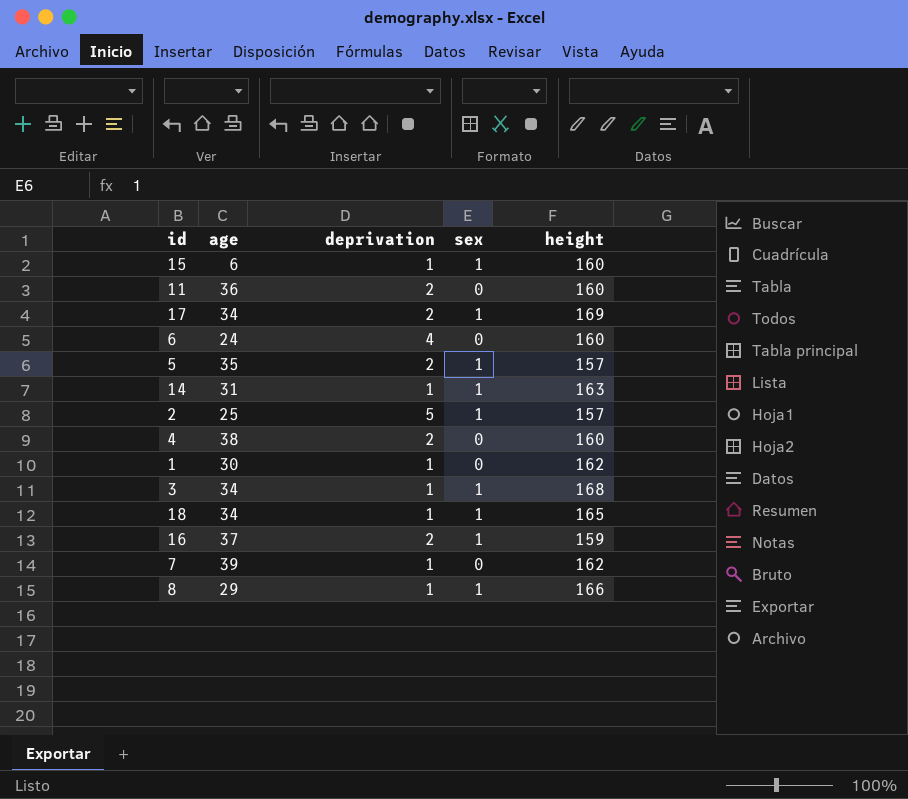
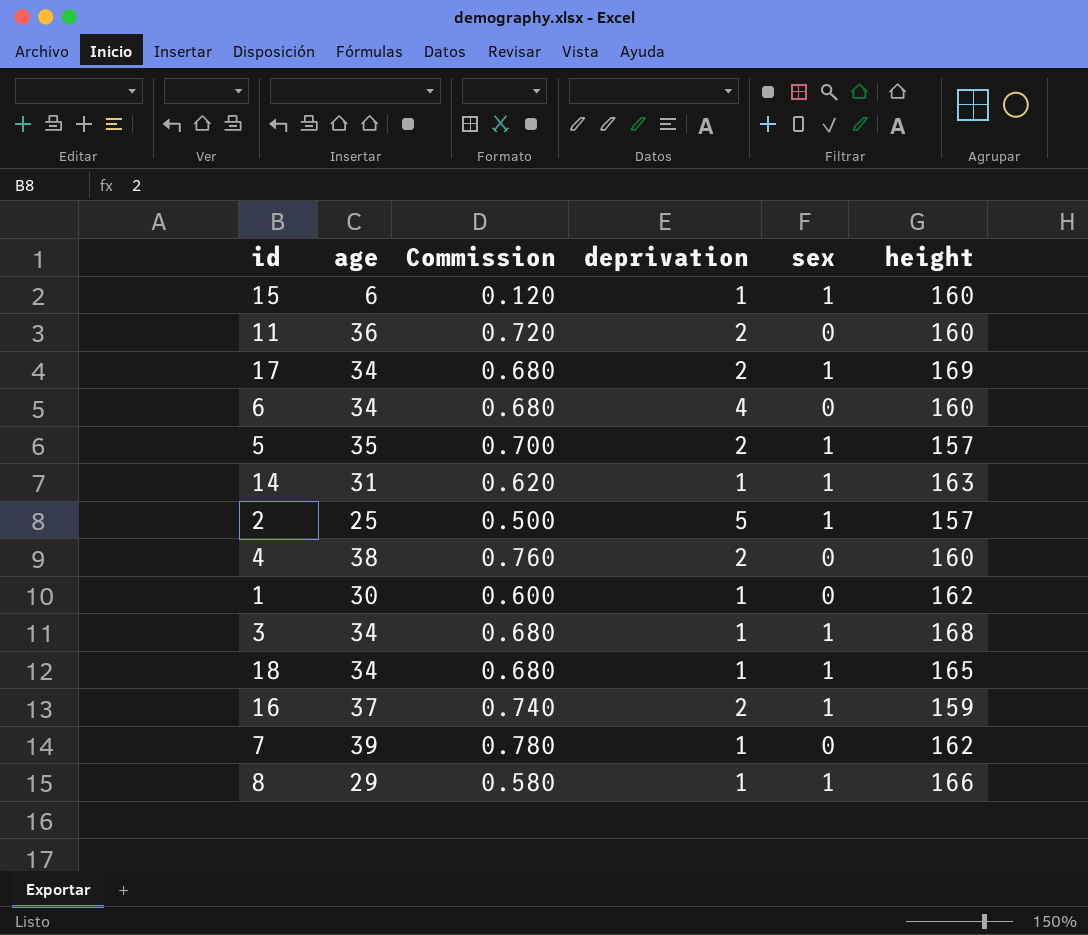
column Commission | formula: none -> [age] * 0.02
6 | age: 24 -> 34

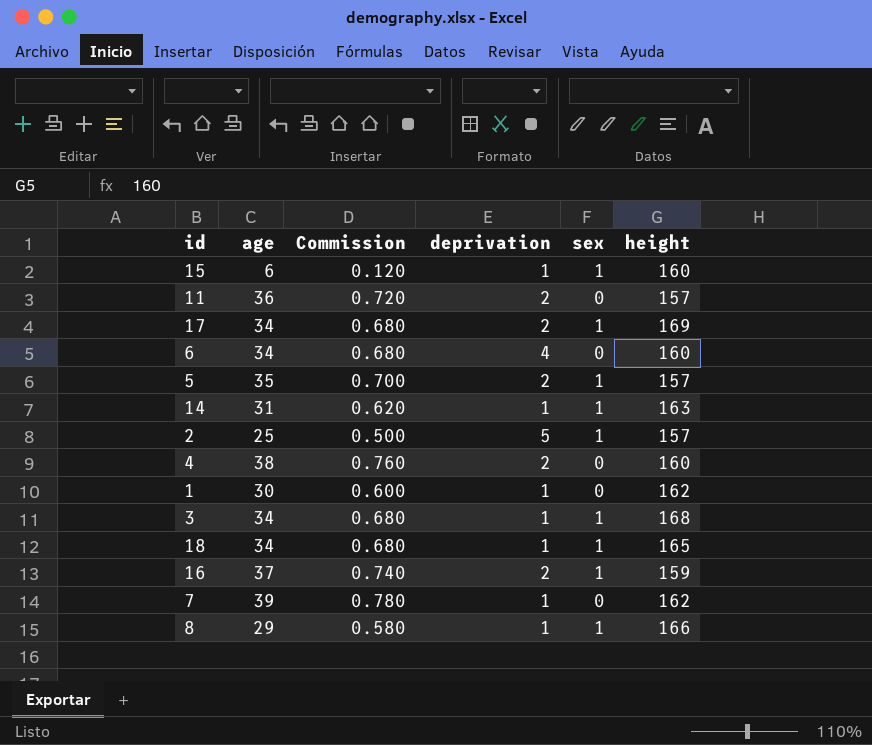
11 | height: 160 -> 157

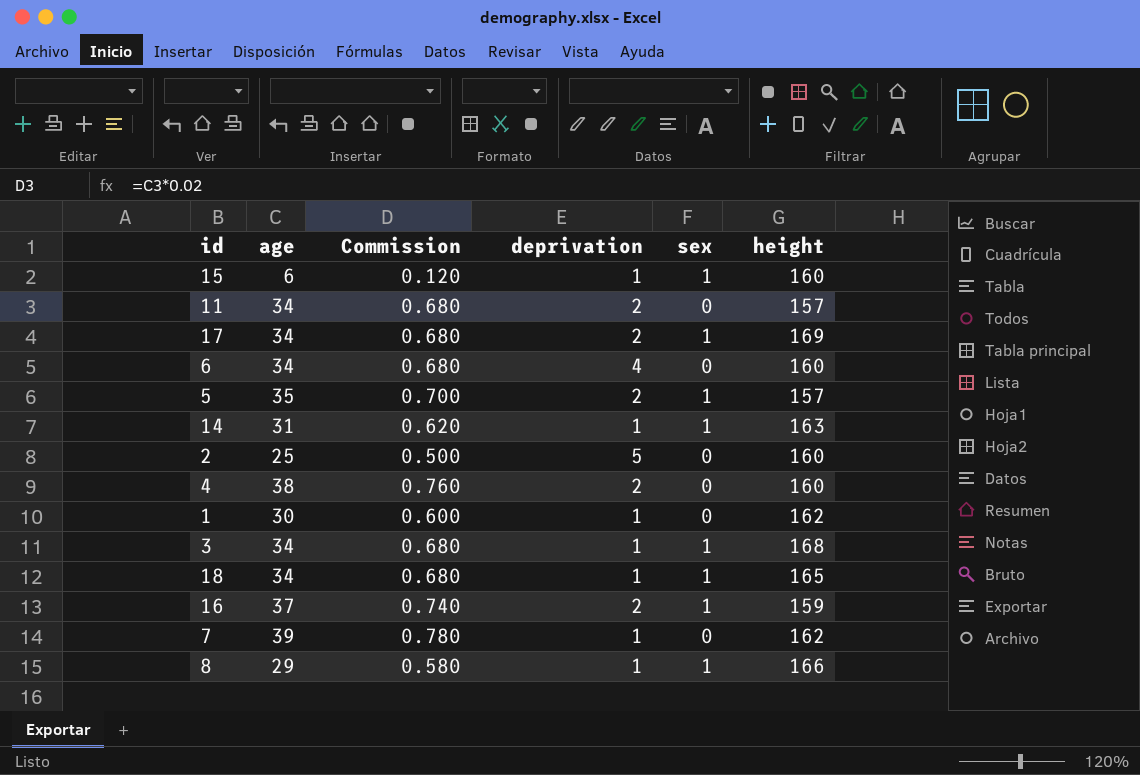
11 | age: 36 -> 34
11 | Commission: 0.720 -> 0.680
2 | sex: 1 -> 0
2 | height: 157 -> 160

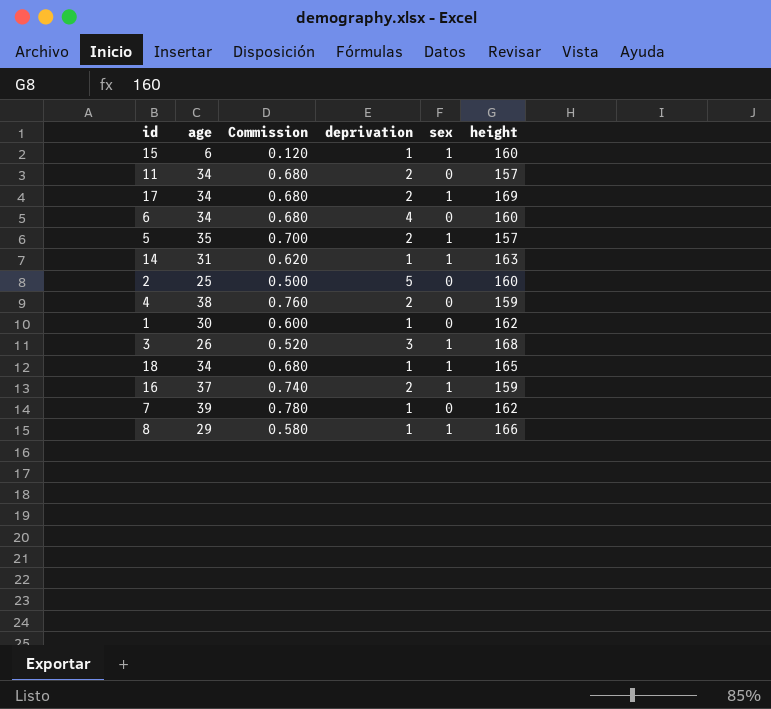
4 | height: 160 -> 159
3 | age: 34 -> 26
3 | Commission: 0.680 -> 0.520
3 | deprivation: 1 -> 3

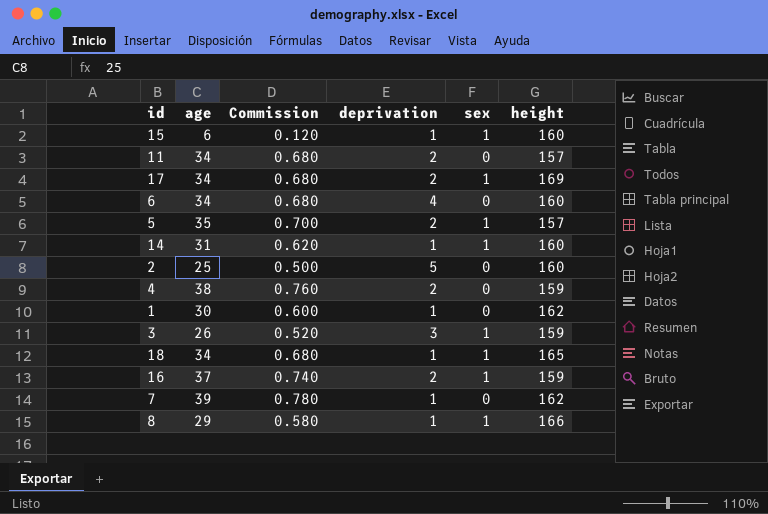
14 | height: 163 -> 160
3 | height: 168 -> 159

